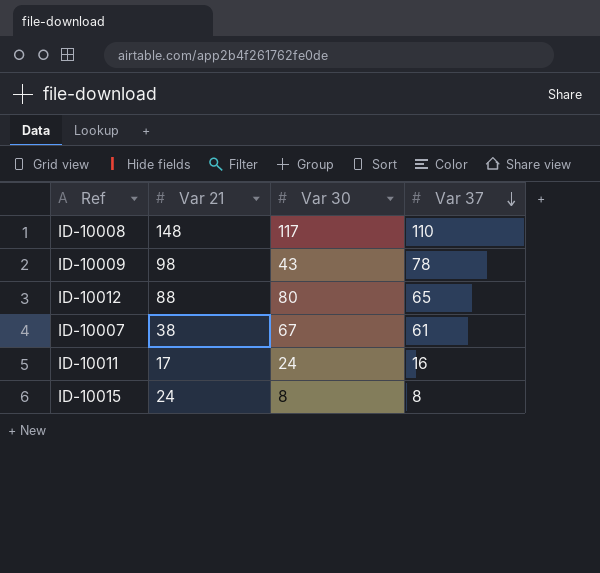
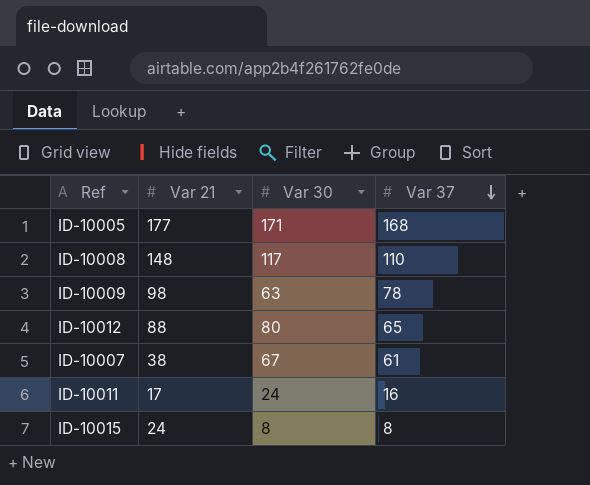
row ID-10005: none -> 177 | 171 | 168
ID-10009 | Var 30: 43 -> 63

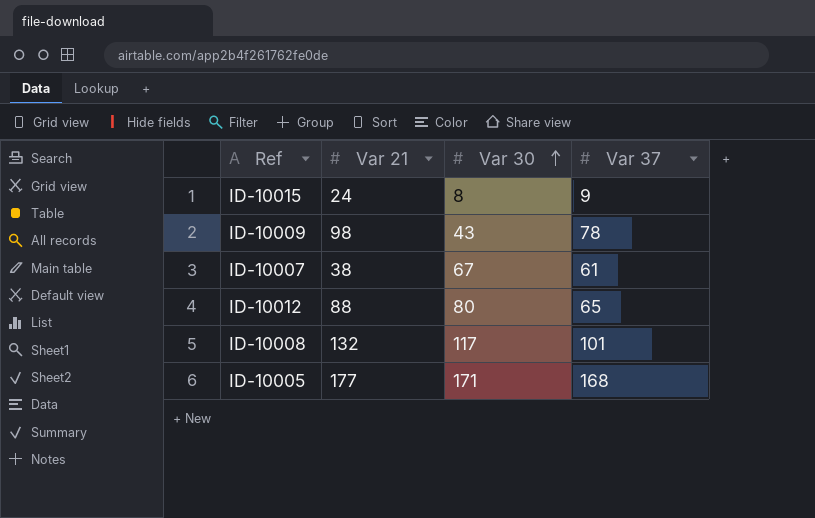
row order: Var 37 descending -> Var 30 ascending
row ID-10011: 17 | 24 | 16 -> none
ID-10015 | Var 37: 8 -> 9
ID-10009 | Var 30: 63 -> 43
ID-10008 | Var 21: 148 -> 132
ID-10008 | Var 37: 110 -> 101

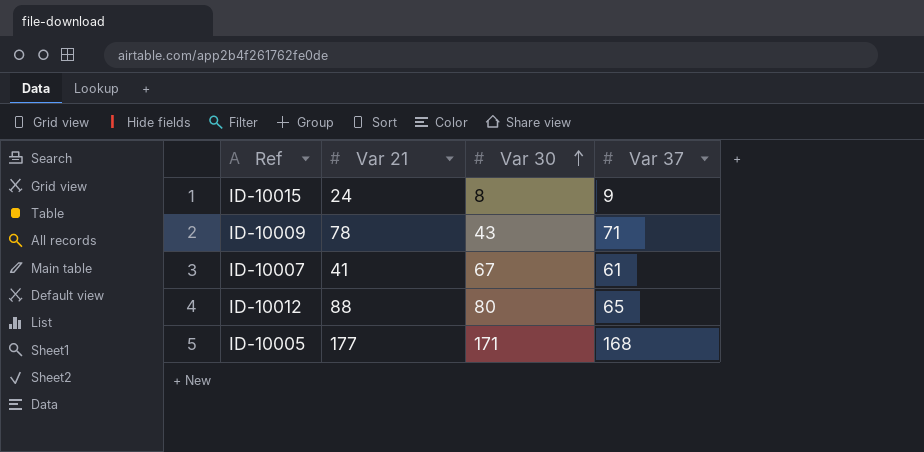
row ID-10008: 132 | 117 | 101 -> none
ID-10009 | Var 21: 98 -> 78
ID-10009 | Var 37: 78 -> 71
ID-10007 | Var 21: 38 -> 41

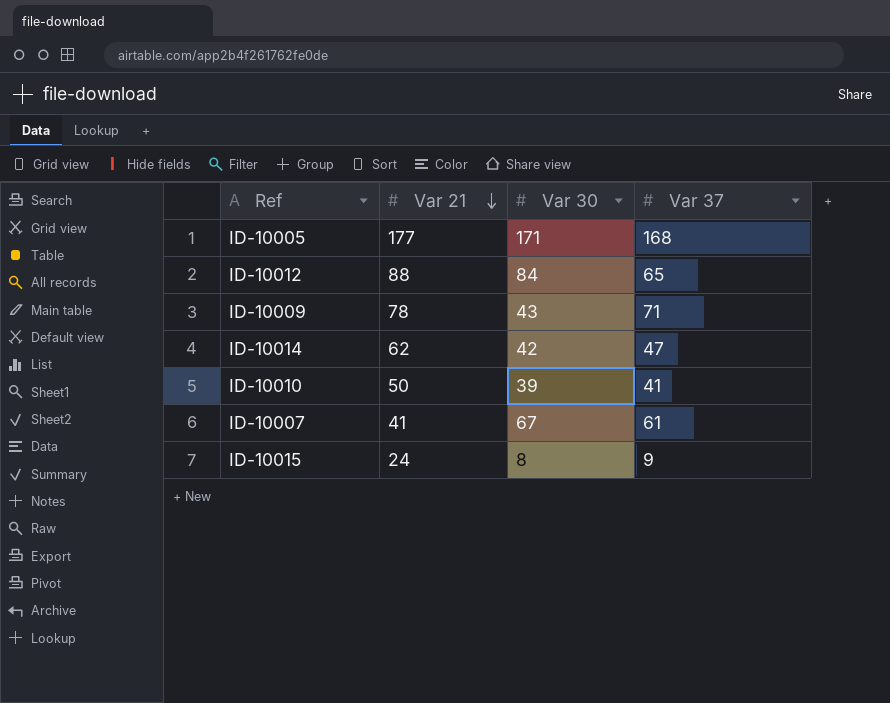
row order: Var 30 ascending -> Var 21 descending
ID-10012 | Var 30: 80 -> 84
row ID-10014: none -> 62 | 42 | 47
row ID-10010: none -> 50 | 39 | 41

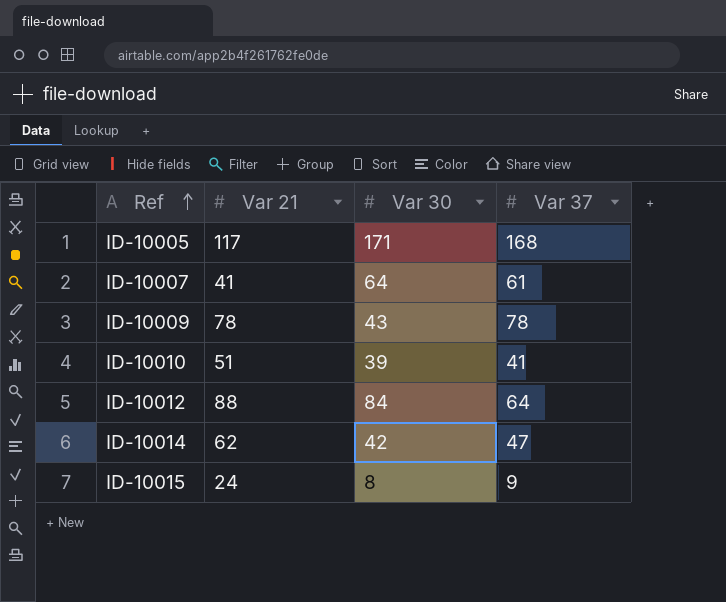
row order: Var 21 descending -> Ref ascending
ID-10005 | Var 21: 177 -> 117
ID-10007 | Var 30: 67 -> 64
ID-10009 | Var 37: 71 -> 78
ID-10010 | Var 21: 50 -> 51
ID-10012 | Var 37: 65 -> 64

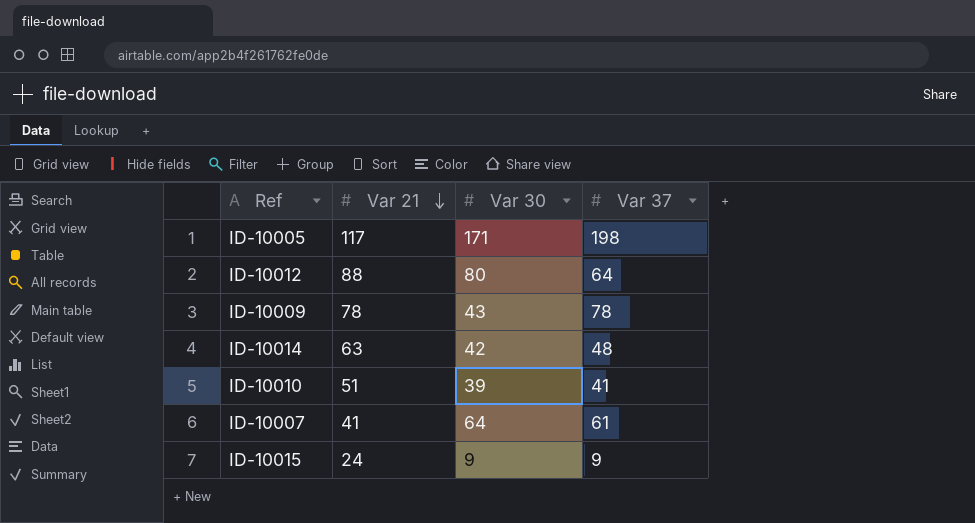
row order: Ref ascending -> Var 21 descending
ID-10005 | Var 37: 168 -> 198
ID-10012 | Var 30: 84 -> 80
ID-10014 | Var 21: 62 -> 63
ID-10014 | Var 37: 47 -> 48
ID-10015 | Var 30: 8 -> 9

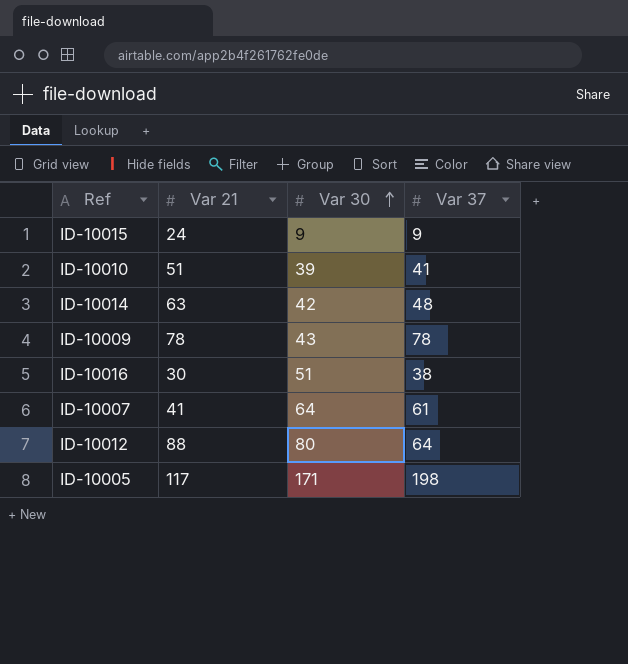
row order: Var 21 descending -> Var 30 ascending
row ID-10016: none -> 30 | 51 | 38

